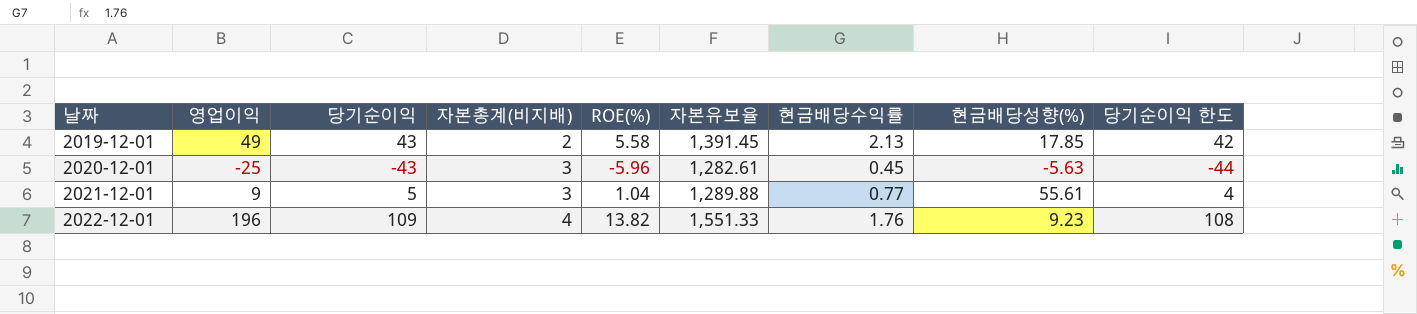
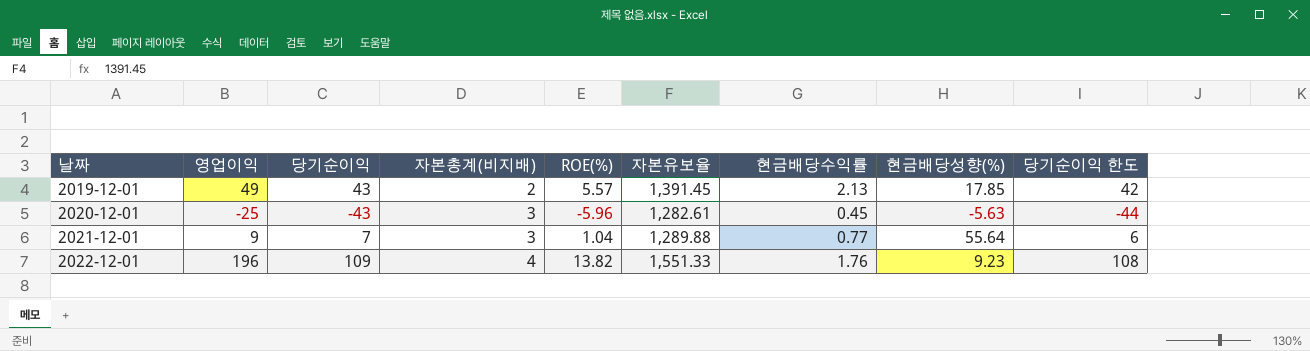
2019-12-01 | ROE(%): 5.58 -> 5.57
2021-12-01 | 당기순이익: 5 -> 7
2021-12-01 | 현금배당성향(%): 55.61 -> 55.64
2021-12-01 | 당기순이익 한도: 4 -> 6

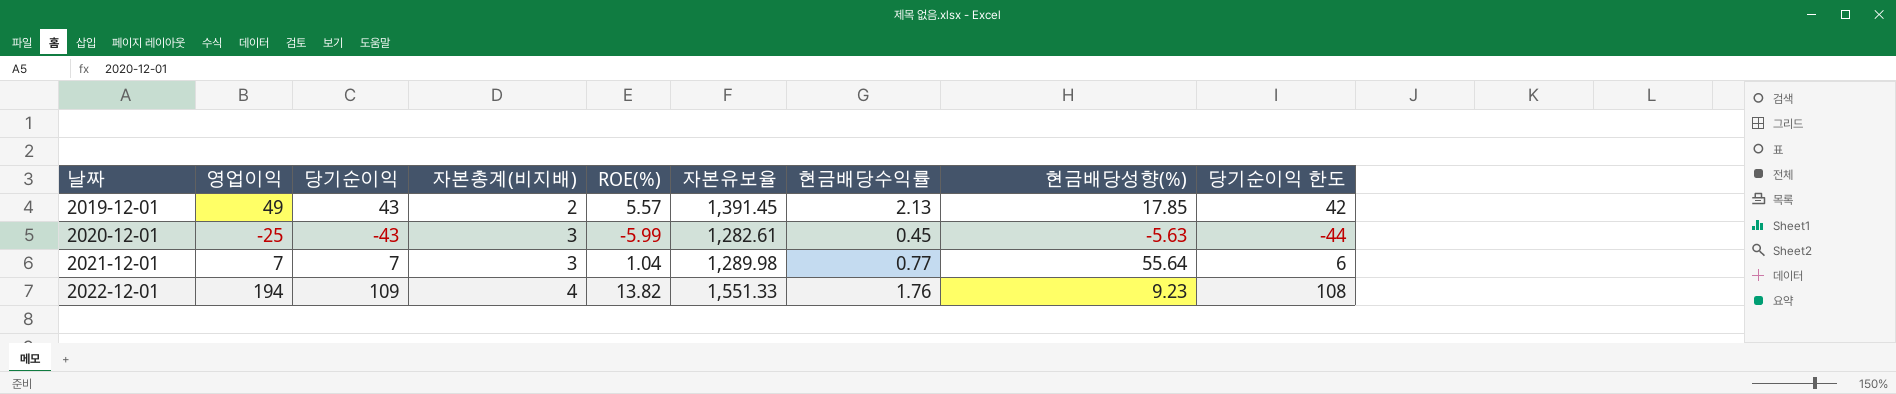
2020-12-01 | ROE(%): -5.96 -> -5.99
2021-12-01 | 영업이익: 9 -> 7
2021-12-01 | 자본유보율: 1,289.88 -> 1,289.98
2022-12-01 | 영업이익: 196 -> 194

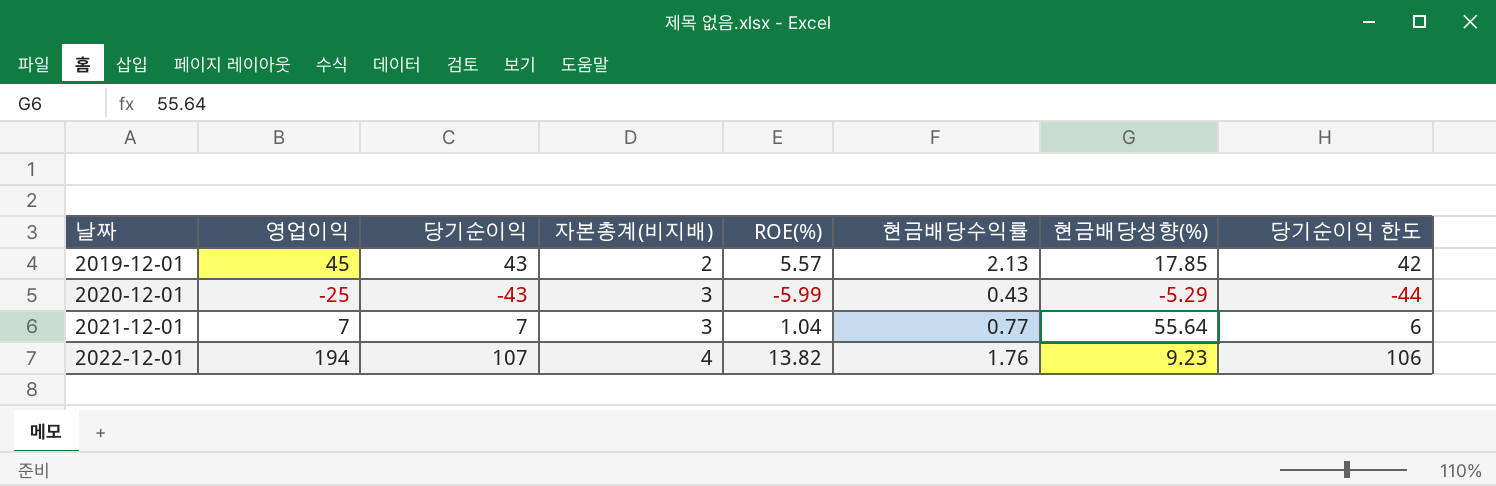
column 자본유보율 | position: 6 -> none
2019-12-01 | 영업이익: 49 -> 45
2020-12-01 | 현금배당수익률: 0.45 -> 0.43
2020-12-01 | 현금배당성향(%): -5.63 -> -5.29
2022-12-01 | 당기순이익: 109 -> 107
2022-12-01 | 당기순이익 한도: 108 -> 106

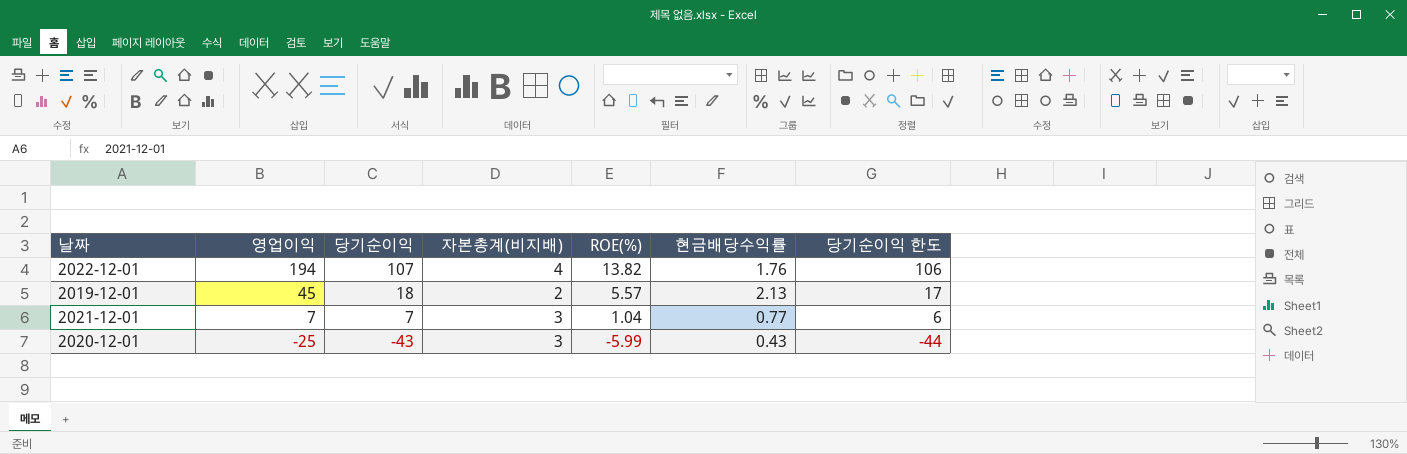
row order: 날짜 ascending -> 영업이익 descending
column 현금배당성향(%) | position: 7 -> none
2019-12-01 | 당기순이익: 43 -> 18
2019-12-01 | 당기순이익 한도: 42 -> 17

